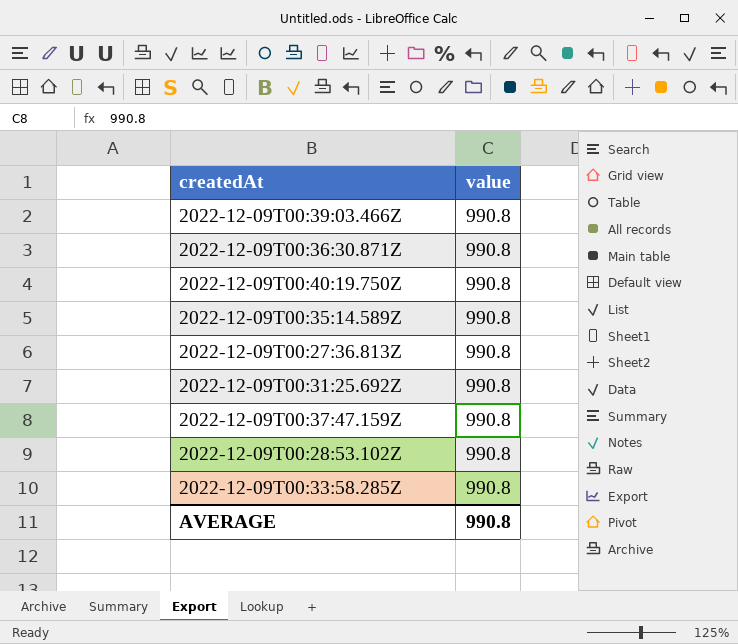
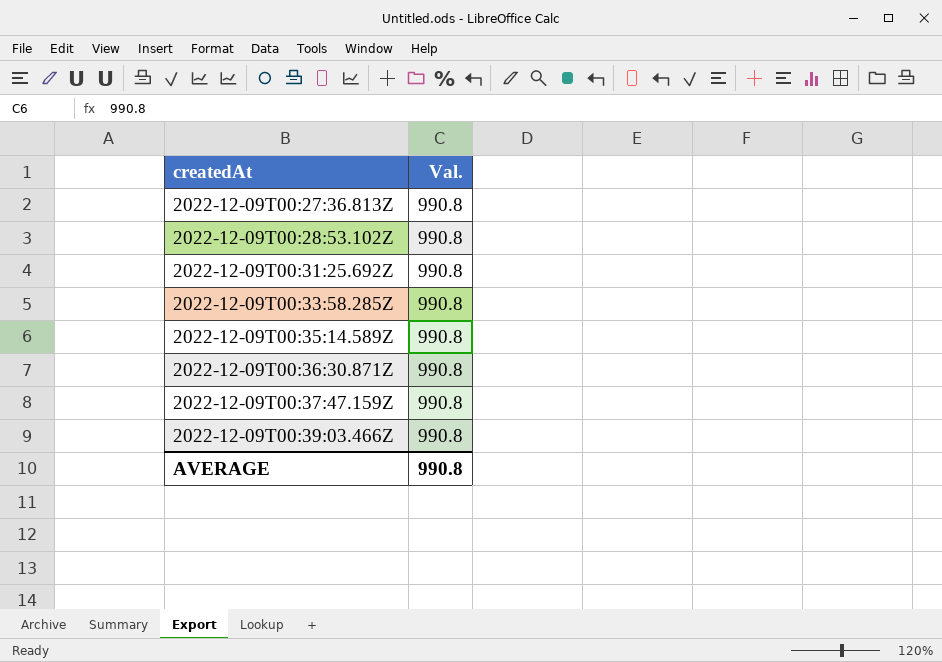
row order: none -> createdAt ascending
column name: value -> Val.
row 2022-12-09T00:40:19.750Z: 990.8 -> none

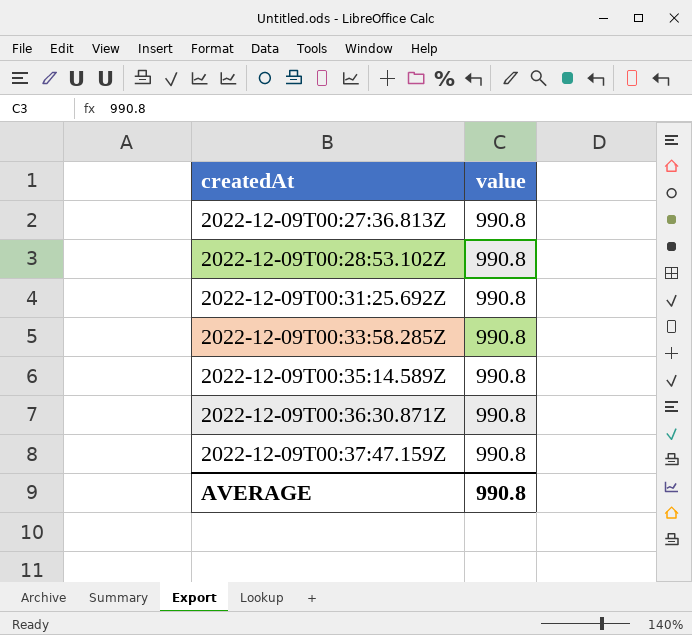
column name: Val. -> value
row 2022-12-09T00:39:03.466Z: 990.8 -> none

